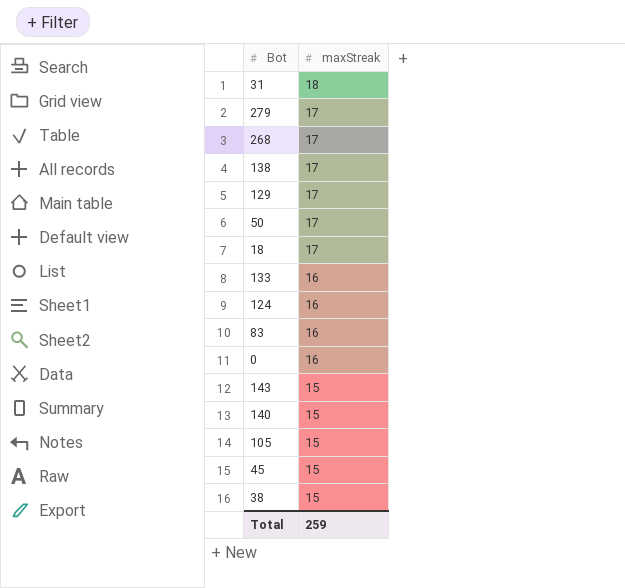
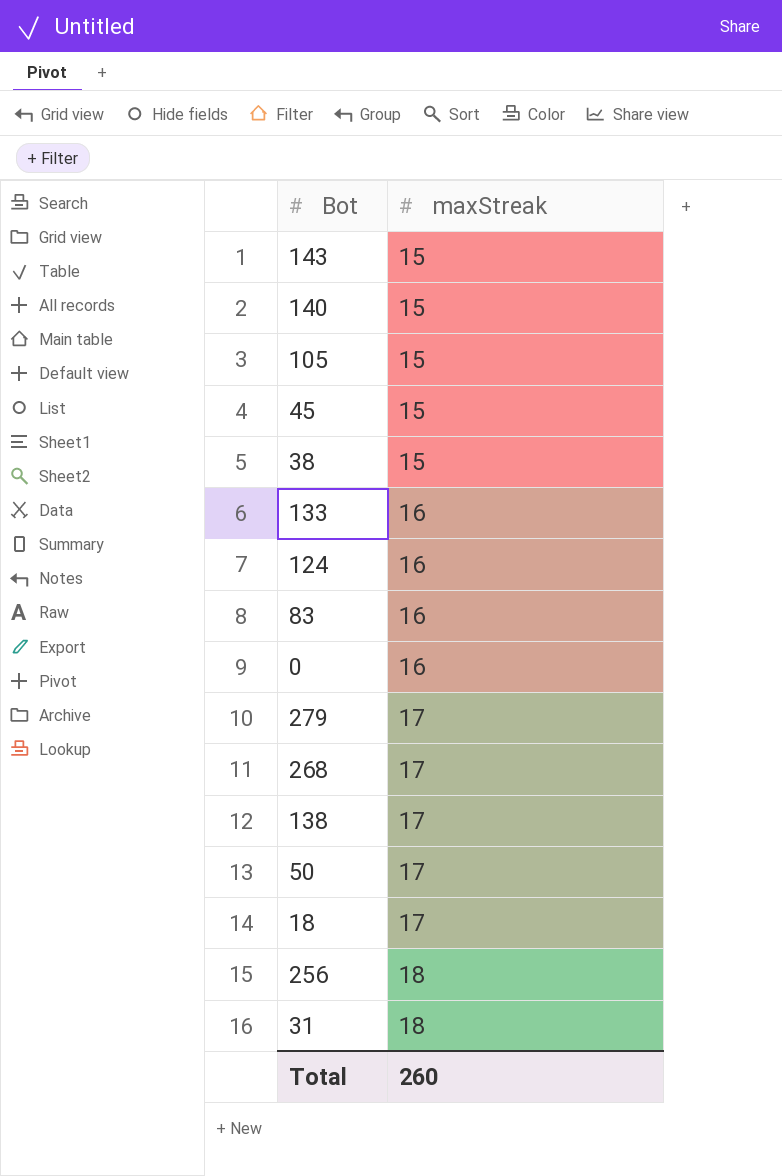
row order: maxStreak descending -> maxStreak ascending
row 129: 17 -> none
row 256: none -> 18
Total | maxStreak: 259 -> 260

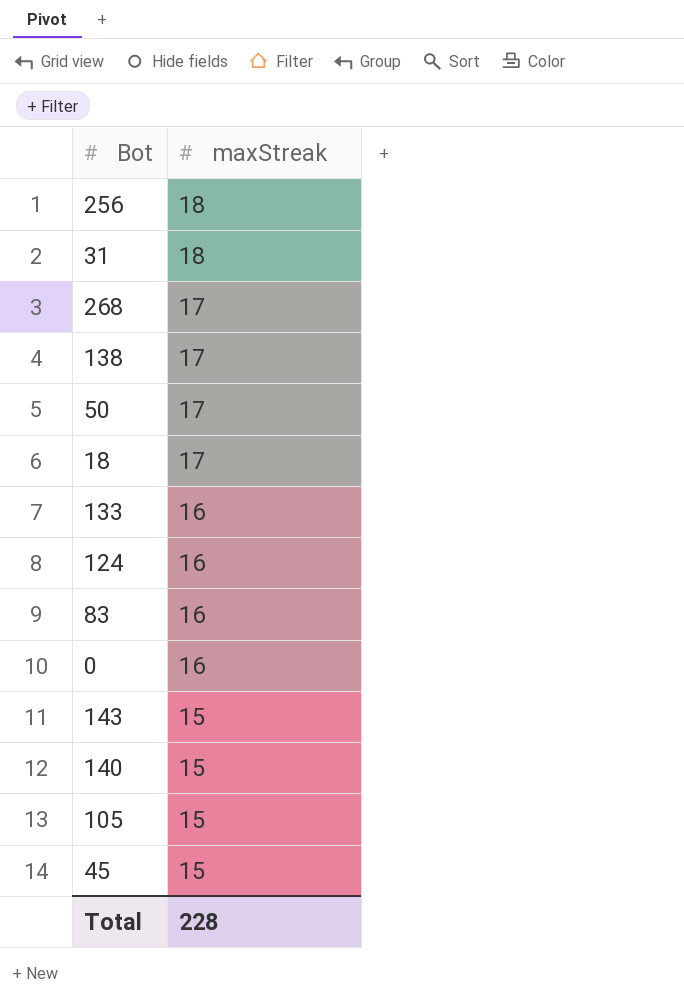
row order: maxStreak ascending -> maxStreak descending
row 38: 15 -> none
row 279: 17 -> none
Total | maxStreak: 260 -> 228

